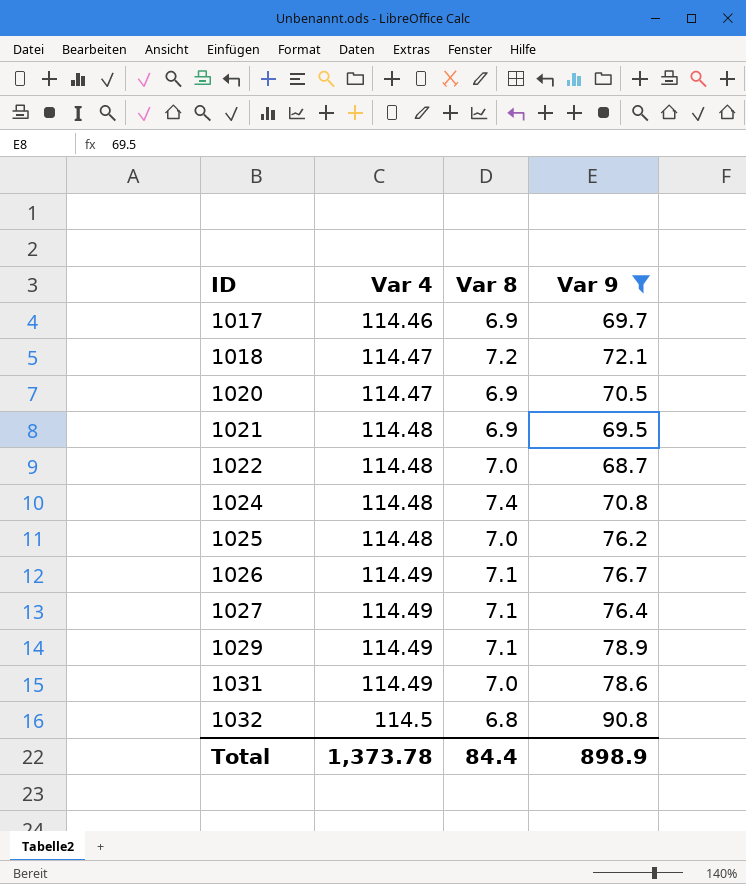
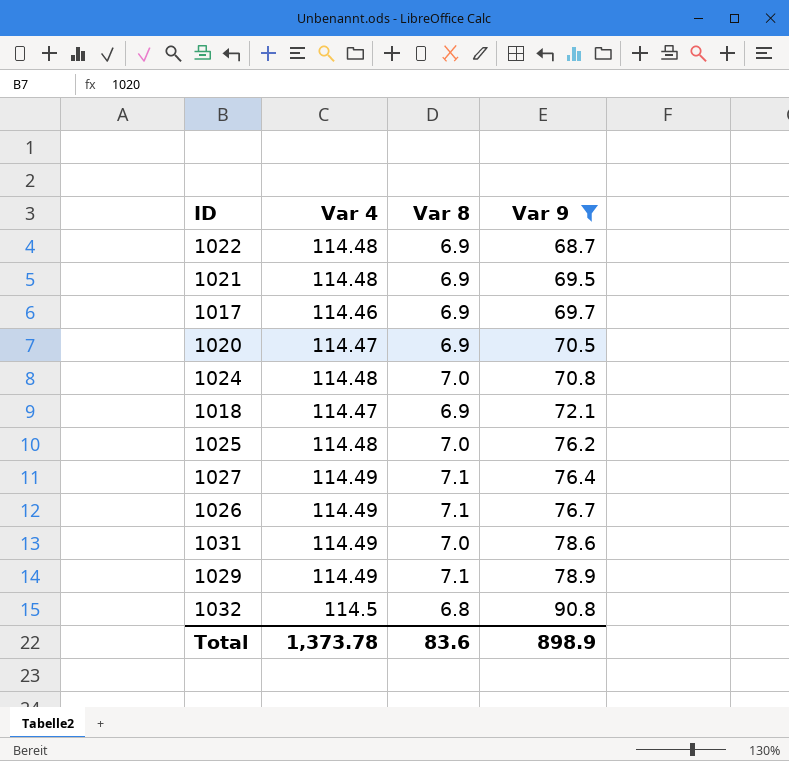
row order: ID ascending -> Var 9 ascending
1022 | Var 8: 7.0 -> 6.9
1024 | Var 8: 7.4 -> 7.0
1018 | Var 8: 7.2 -> 6.9
Total | Var 8: 84.4 -> 83.6

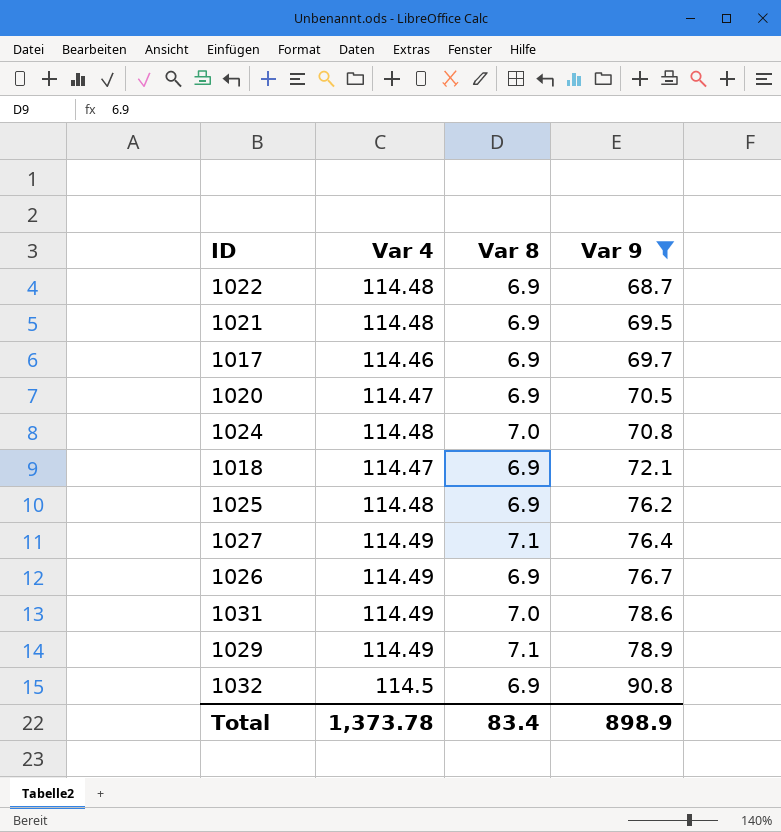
1025 | Var 8: 7.0 -> 6.9
1026 | Var 8: 7.1 -> 6.9
1032 | Var 8: 6.8 -> 6.9
Total | Var 8: 83.6 -> 83.4

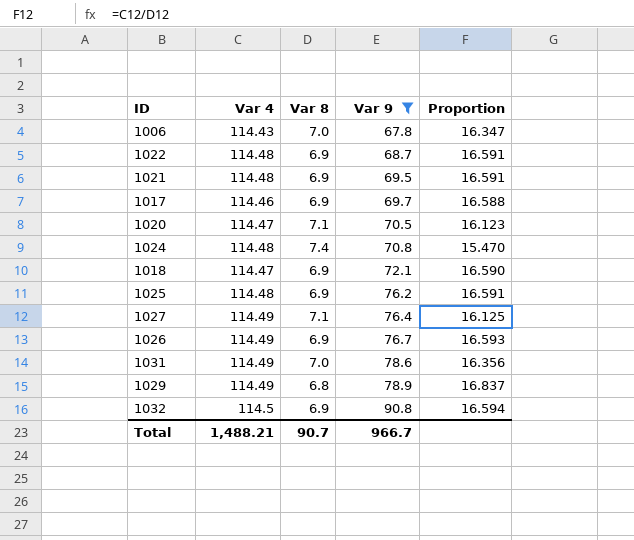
column Proportion | formula: none -> [Var 4] / [Var 8]
row 1006: none -> 114.43 | 7.0 | 67.8 | 16.347
1020 | Var 8: 6.9 -> 7.1
1024 | Var 8: 7.0 -> 7.4
1029 | Var 8: 7.1 -> 6.8
Total | Var 4: 1,373.78 -> 1,488.21
Total | Var 8: 83.4 -> 90.7
Total | Var 9: 898.9 -> 966.7

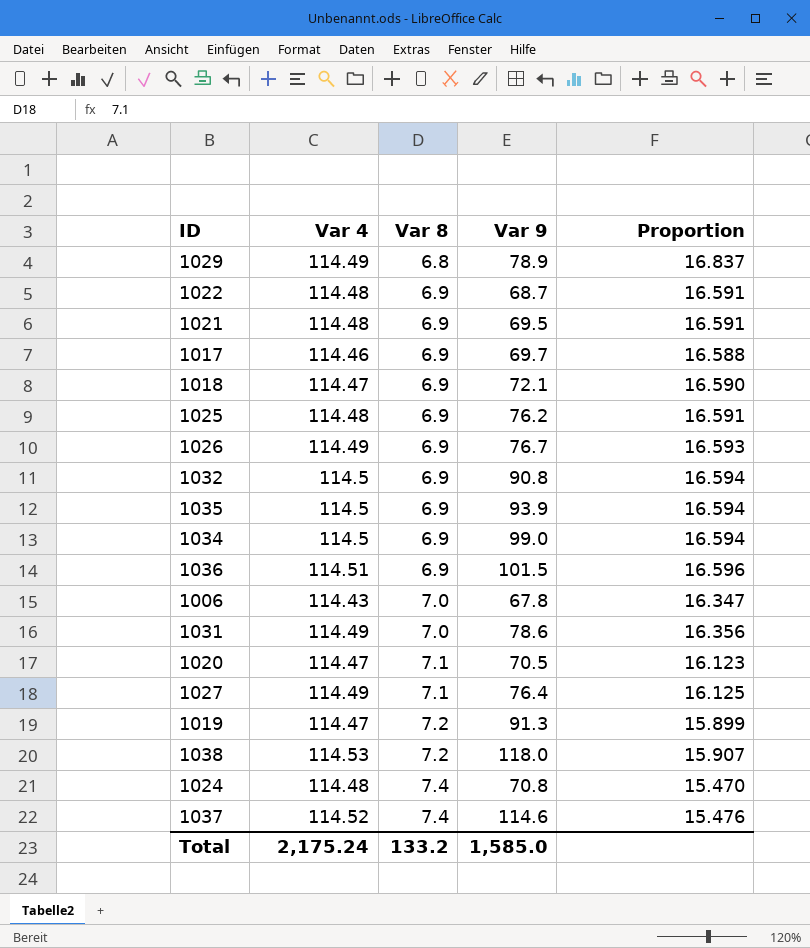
filter: Var 9 <= 90.8 -> none
row order: Var 9 ascending -> Var 8 ascending
Total | Var 4: 1,488.21 -> 2,175.24
Total | Var 8: 90.7 -> 133.2
Total | Var 9: 966.7 -> 1,585.0

